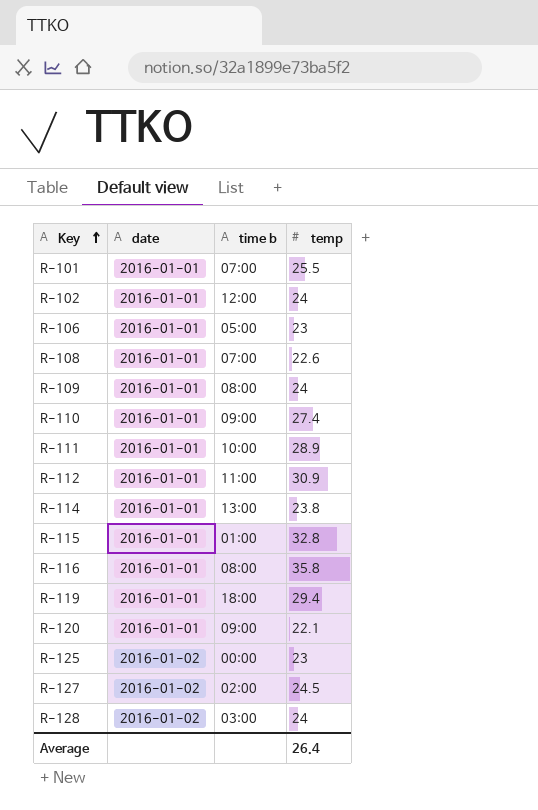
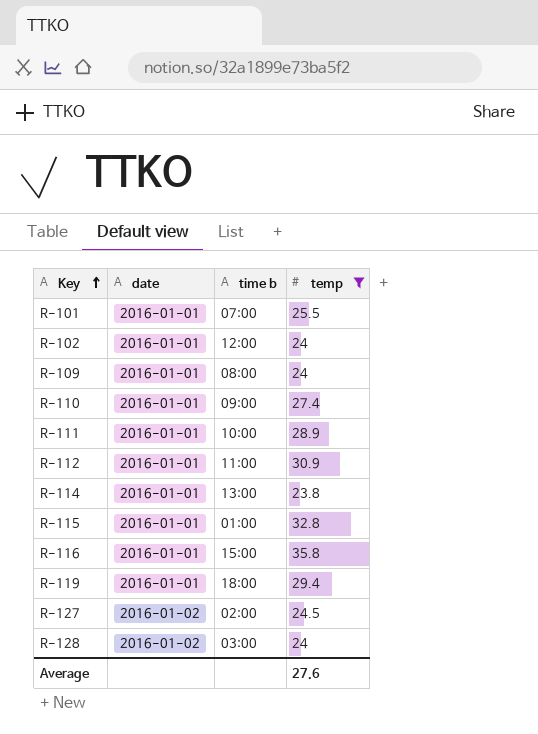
filter: none -> temp >= 23.8
R-116 | time b: 08:00 -> 15:00
Average | temp: 26.4 -> 27.6

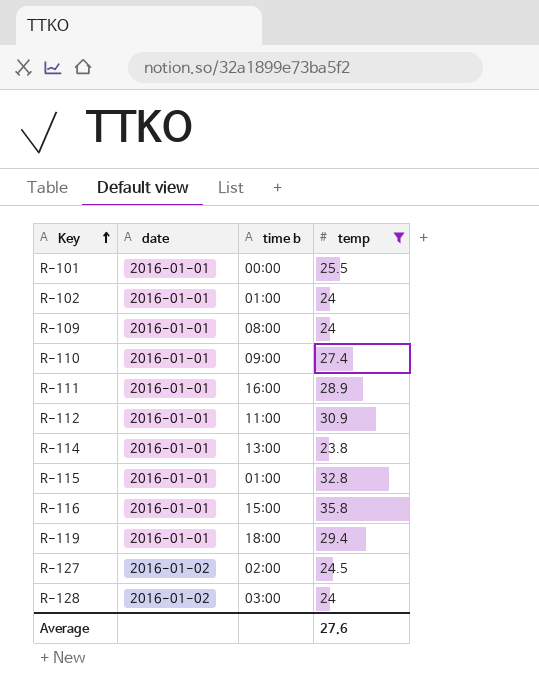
R-101 | time b: 07:00 -> 00:00
R-102 | time b: 12:00 -> 01:00
R-111 | time b: 10:00 -> 16:00

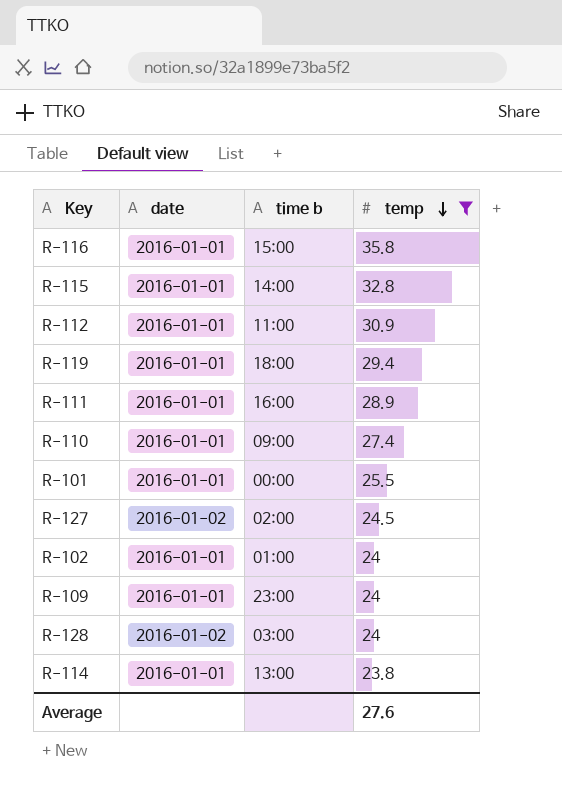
row order: Key ascending -> temp descending
R-115 | time b: 01:00 -> 14:00
R-109 | time b: 08:00 -> 23:00

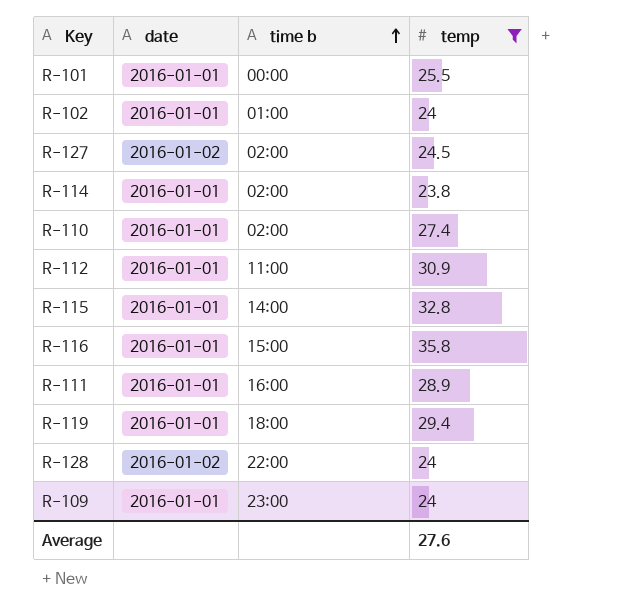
row order: temp descending -> time b ascending
R-114 | time b: 13:00 -> 02:00
R-110 | time b: 09:00 -> 02:00
R-128 | time b: 03:00 -> 22:00

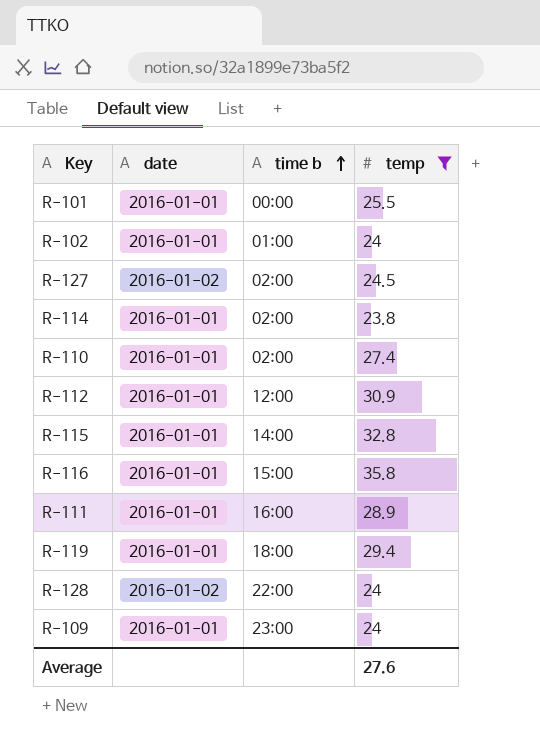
R-112 | time b: 11:00 -> 12:00

